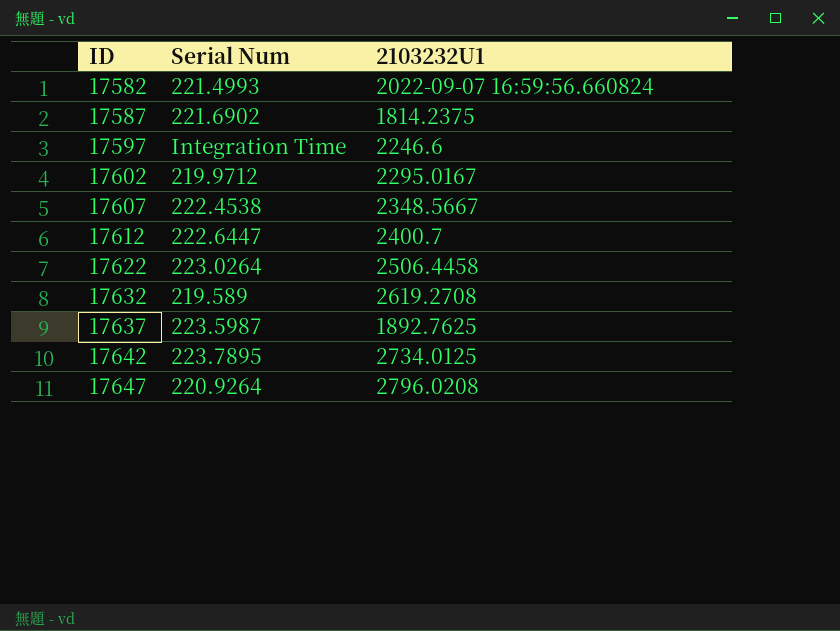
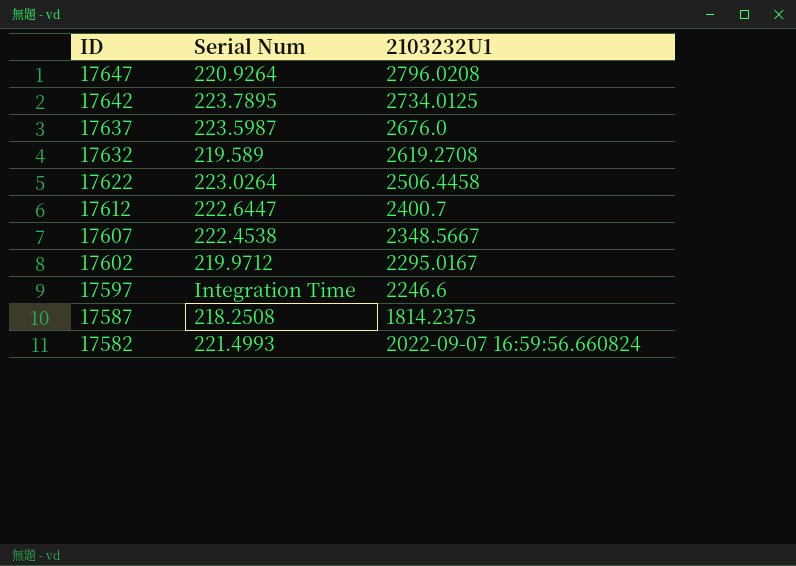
row order: ID ascending -> ID descending
17637 | 2103232U1: 1892.7625 -> 2676.0
17587 | Serial Num: 221.6902 -> 218.2508

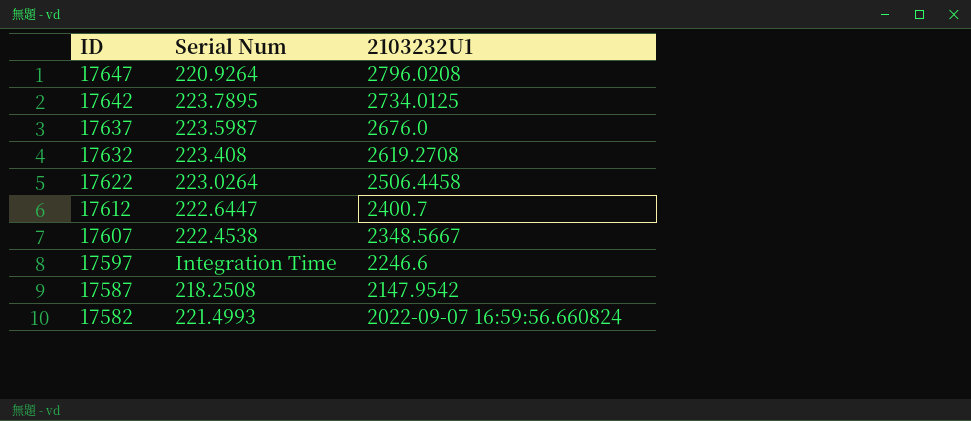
row 17602: 219.9712 | 2295.0167 -> none
17632 | Serial Num: 219.589 -> 223.408
17587 | 2103232U1: 1814.2375 -> 2147.9542

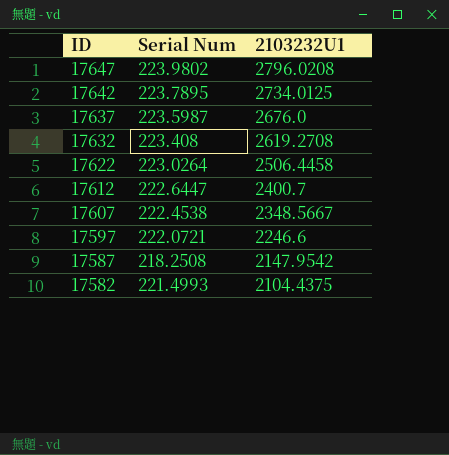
17647 | Serial Num: 220.9264 -> 223.9802
17597 | Serial Num: Integration Time -> 222.0721
17582 | 2103232U1: 2022-09-07 16:59:56.660824 -> 2104.4375

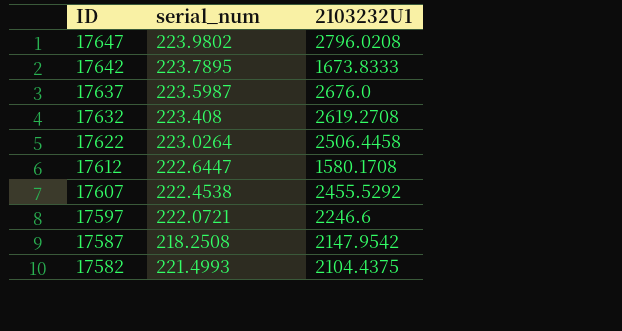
column name: Serial Num -> serial_num
17642 | 2103232U1: 2734.0125 -> 1673.8333
17612 | 2103232U1: 2400.7 -> 1580.1708
17607 | 2103232U1: 2348.5667 -> 2455.5292

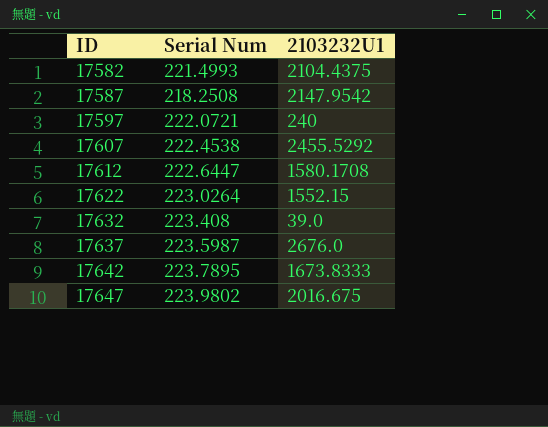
row order: ID descending -> ID ascending
column name: serial_num -> Serial Num
17597 | 2103232U1: 2246.6 -> 240
17622 | 2103232U1: 2506.4458 -> 1552.15
17632 | 2103232U1: 2619.2708 -> 39.0
17647 | 2103232U1: 2796.0208 -> 2016.675

